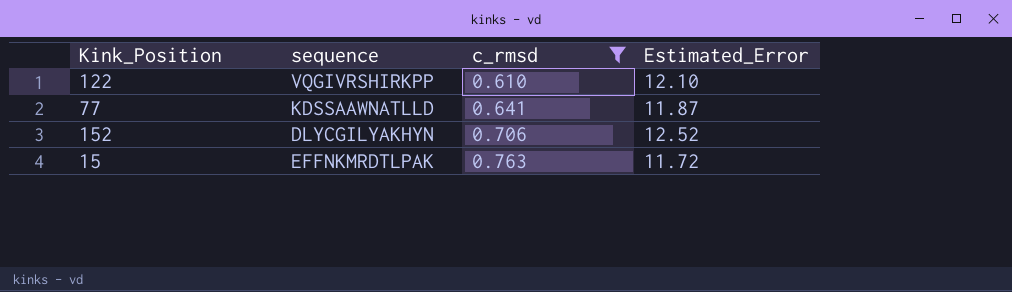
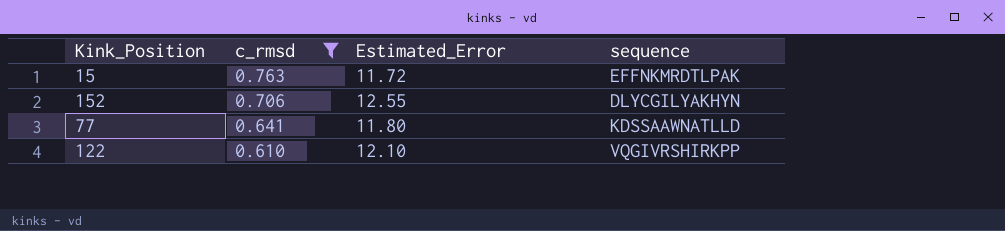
row order: c_rmsd ascending -> c_rmsd descending
column sequence | position: 2 -> 4
152 | Estimated_Error: 12.52 -> 12.55
77 | Estimated_Error: 11.87 -> 11.80

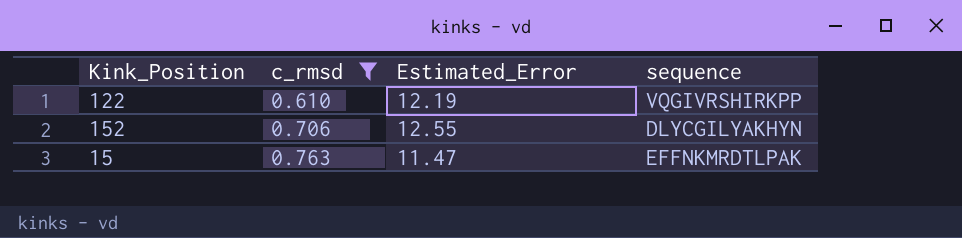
row order: c_rmsd descending -> c_rmsd ascending
row 77: 0.641 | 11.80 | KDSSAAWNATLLD -> none
122 | Estimated_Error: 12.10 -> 12.19
15 | Estimated_Error: 11.72 -> 11.47

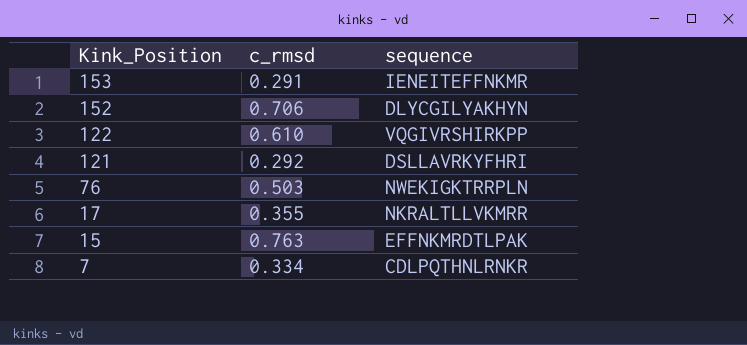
filter: c_rmsd >= 0.610 -> none
row order: c_rmsd ascending -> Kink_Position descending
column Estimated_Error | position: 3 -> none

